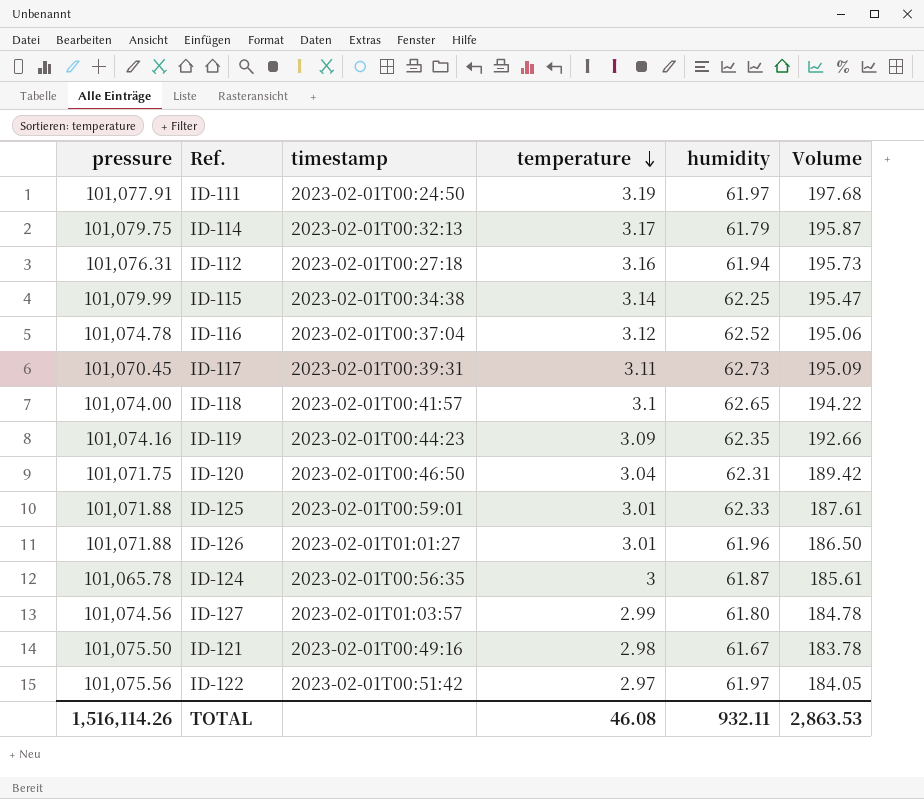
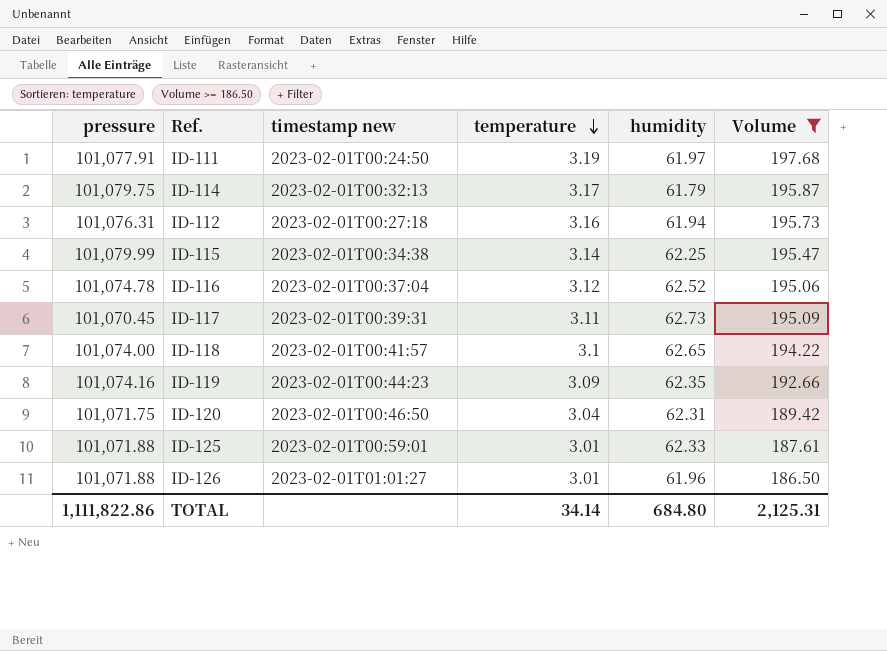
filter: none -> Volume >= 186.50
column name: timestamp -> timestamp new
TOTAL | pressure: 1,516,114.26 -> 1,111,822.86
TOTAL | temperature: 46.08 -> 34.14
TOTAL | humidity: 932.11 -> 684.80
TOTAL | Volume: 2,863.53 -> 2,125.31

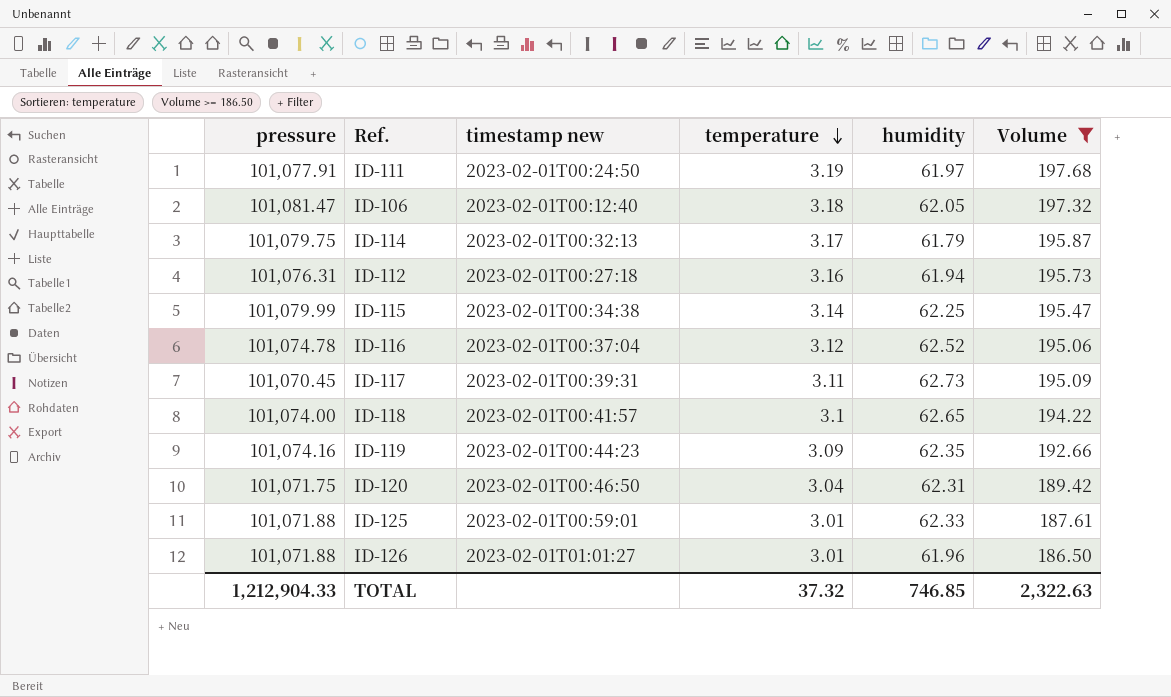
row ID-106: none -> 101,081.47 | 2023-02-01T00:12:40 | 3.18 | 62.05 | 197.32
TOTAL | pressure: 1,111,822.86 -> 1,212,904.33
TOTAL | temperature: 34.14 -> 37.32
TOTAL | humidity: 684.80 -> 746.85
TOTAL | Volume: 2,125.31 -> 2,322.63

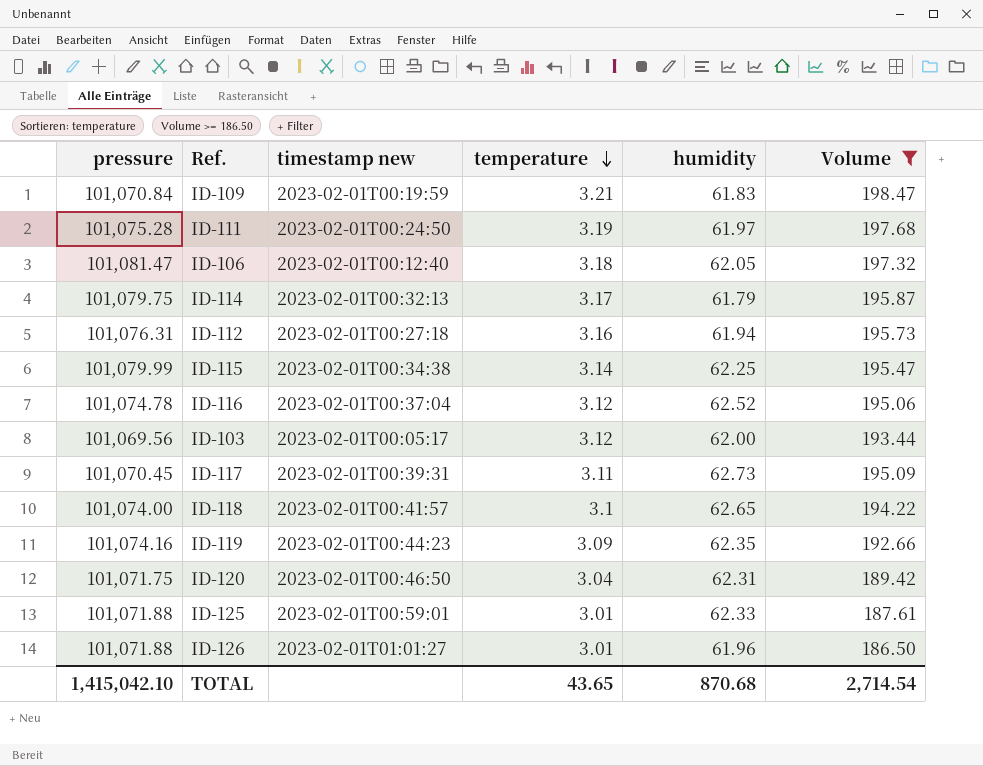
row ID-109: none -> 101,070.84 | 2023-02-01T00:19:59 | 3.21 | 61.83 | 198.47
ID-111 | pressure: 101,077.91 -> 101,075.28
row ID-103: none -> 101,069.56 | 2023-02-01T00:05:17 | 3.12 | 62.00 | 193.44
TOTAL | pressure: 1,212,904.33 -> 1,415,042.10
TOTAL | temperature: 37.32 -> 43.65
TOTAL | humidity: 746.85 -> 870.68
TOTAL | Volume: 2,322.63 -> 2,714.54

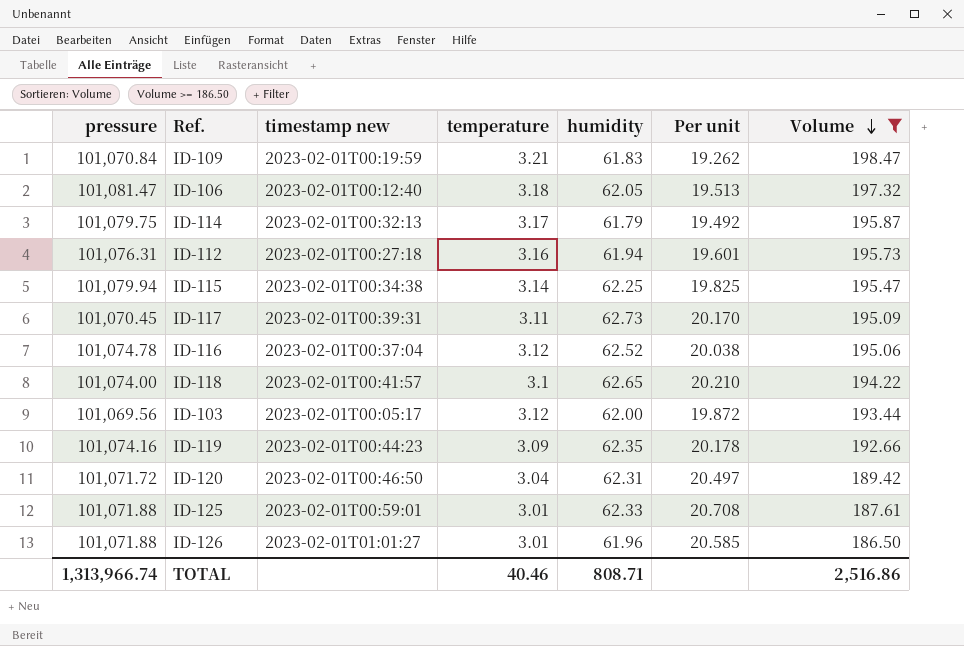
row order: temperature descending -> Volume descending
column Per unit | formula: none -> [humidity] / [temperature]
row ID-111: 101,075.28 | 2023-02-01T00:24:50 | 3.19 | 61.97 | 197.68 -> none
ID-115 | pressure: 101,079.99 -> 101,079.94
ID-120 | pressure: 101,071.75 -> 101,071.72
TOTAL | pressure: 1,415,042.10 -> 1,313,966.74
TOTAL | temperature: 43.65 -> 40.46
TOTAL | humidity: 870.68 -> 808.71
TOTAL | Volume: 2,714.54 -> 2,516.86

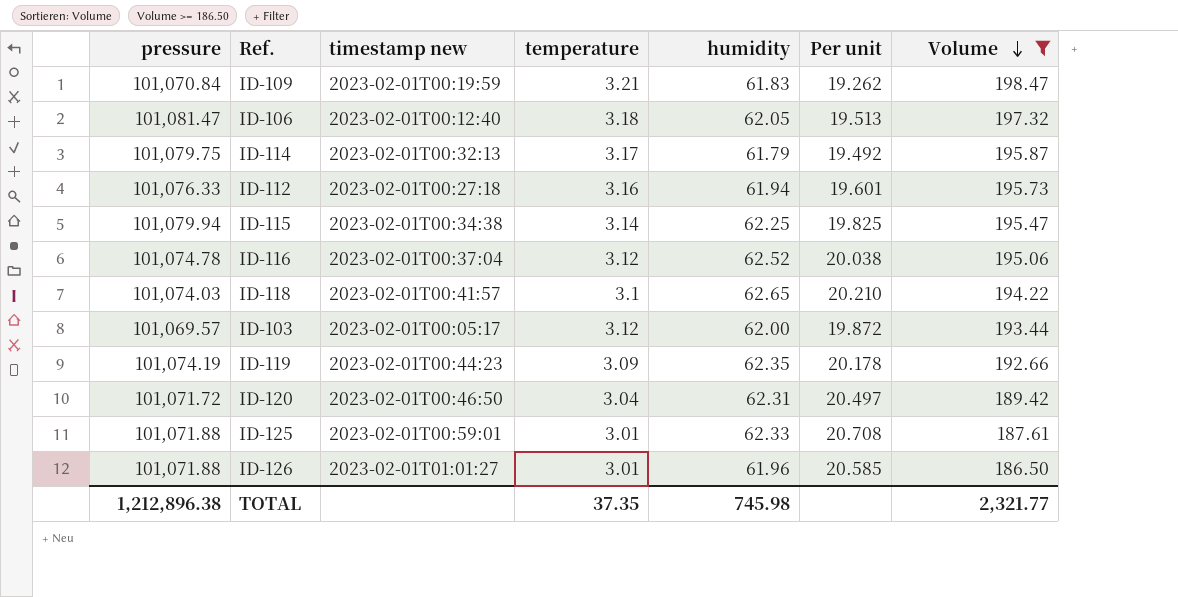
row ID-117: 101,070.45 | 2023-02-01T00:39:31 | 3.11 | 62.73 | 20.170 | 195.09 -> none
ID-112 | pressure: 101,076.31 -> 101,076.33
ID-118 | pressure: 101,074.00 -> 101,074.03
ID-103 | pressure: 101,069.56 -> 101,069.57
ID-119 | pressure: 101,074.16 -> 101,074.19
TOTAL | pressure: 1,313,966.74 -> 1,212,896.38
TOTAL | temperature: 40.46 -> 37.35
TOTAL | humidity: 808.71 -> 745.98
TOTAL | Volume: 2,516.86 -> 2,321.77

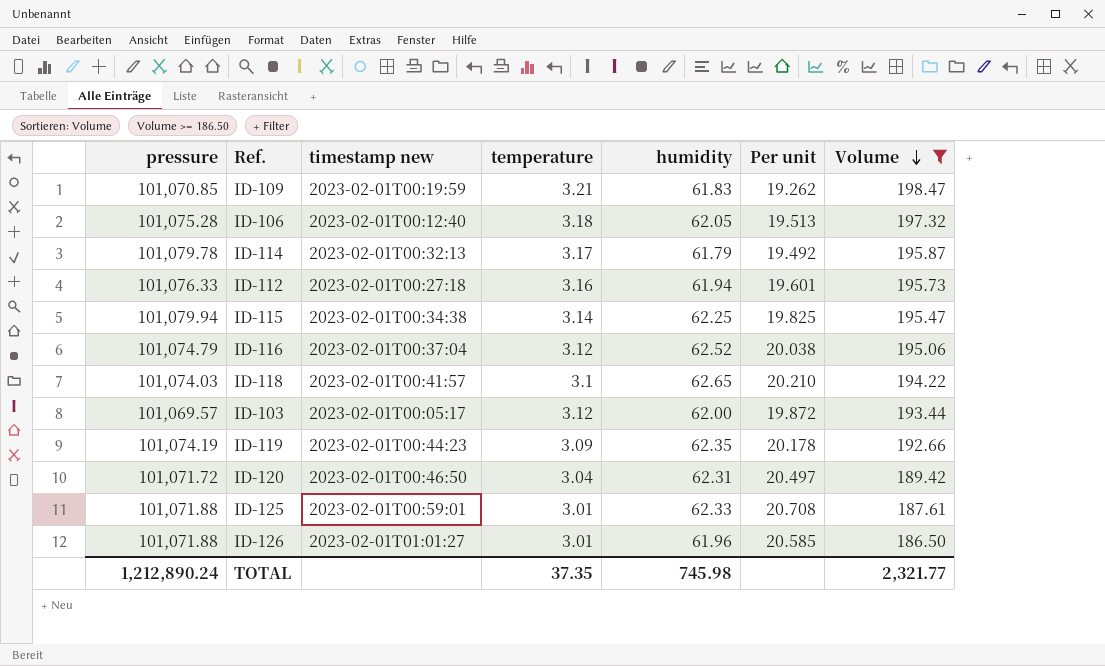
ID-109 | pressure: 101,070.84 -> 101,070.85
ID-106 | pressure: 101,081.47 -> 101,075.28
ID-114 | pressure: 101,079.75 -> 101,079.78
ID-116 | pressure: 101,074.78 -> 101,074.79
TOTAL | pressure: 1,212,896.38 -> 1,212,890.24

